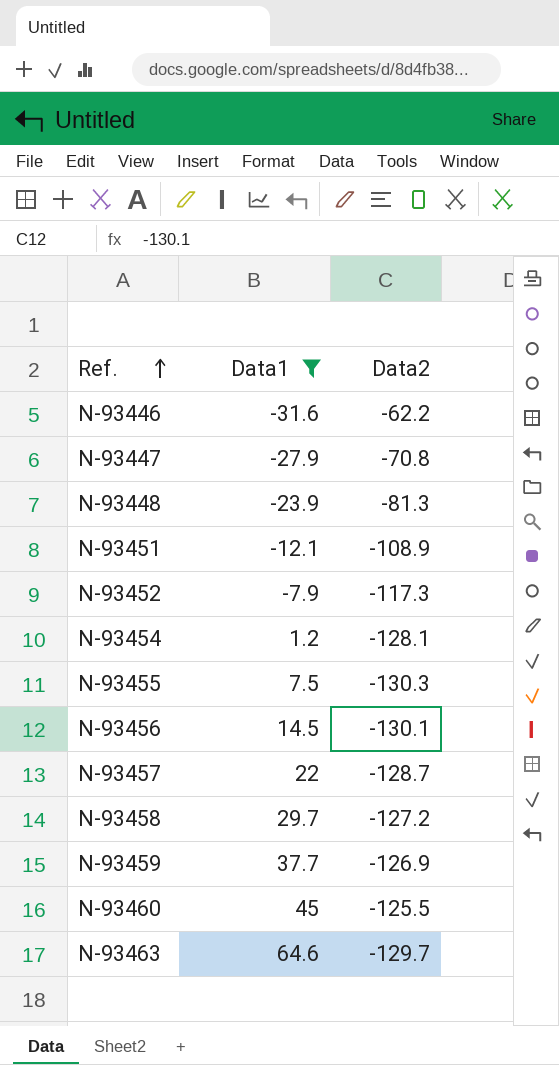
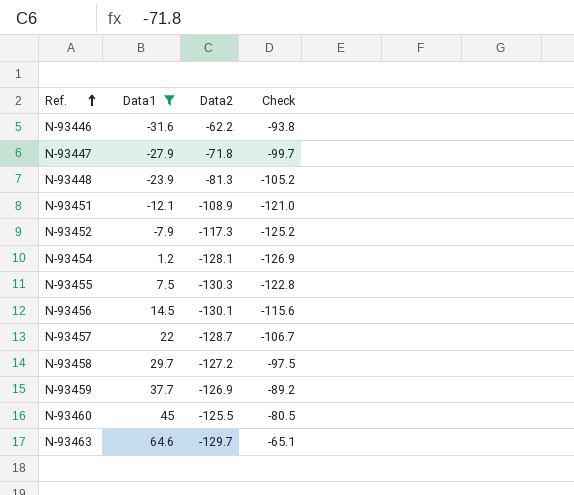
column Check | formula: none -> [Data1] + [Data2]
N-93447 | Data2: -70.8 -> -71.8

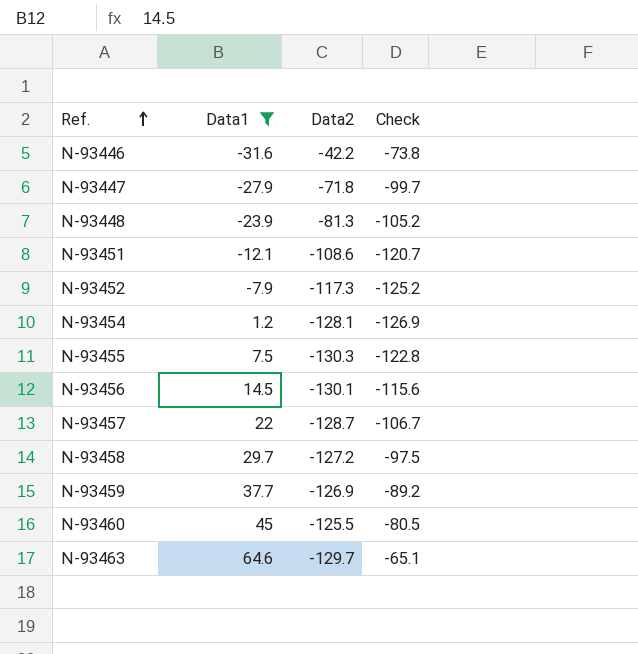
N-93446 | Data2: -62.2 -> -42.2
N-93446 | Check: -93.8 -> -73.8
N-93451 | Data2: -108.9 -> -108.6
N-93451 | Check: -121.0 -> -120.7

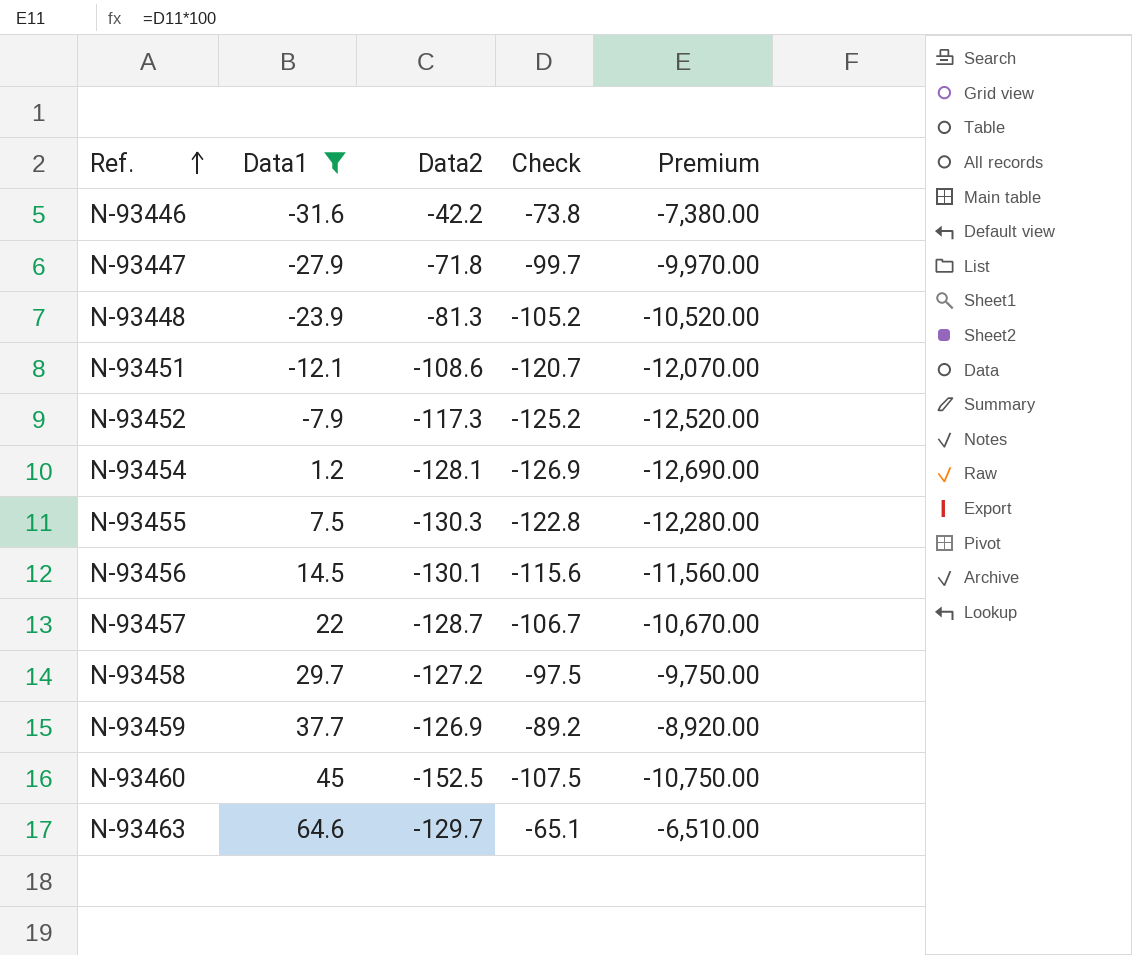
column Premium | formula: none -> [Check] * 100
N-93460 | Data2: -125.5 -> -152.5
N-93460 | Check: -80.5 -> -107.5

